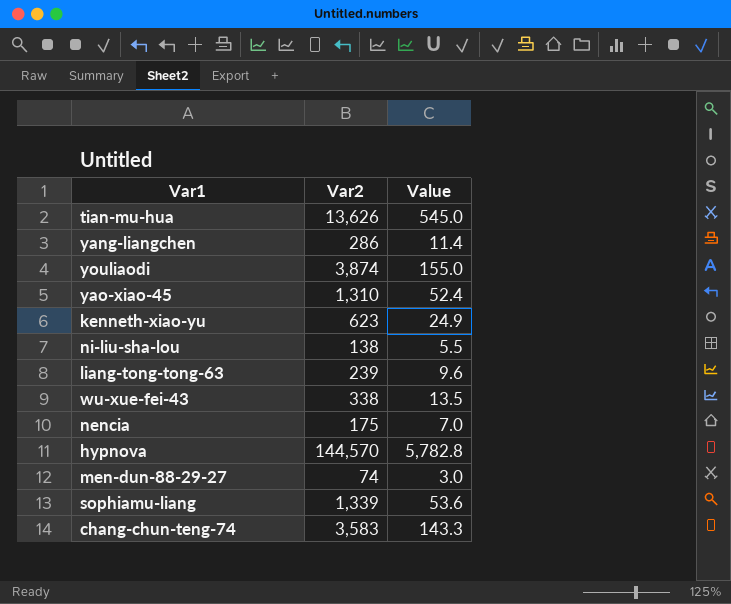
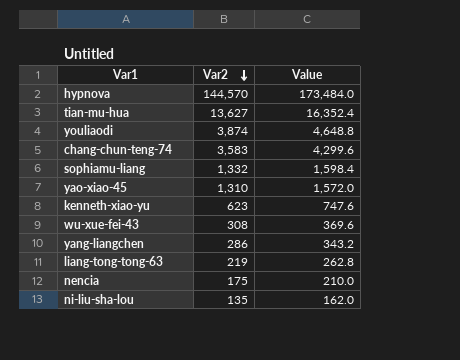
row order: none -> Var2 descending
column Value | formula: [Var2] * 0.04 -> [Var2] * 1.2
row men-dun-88-29-27: 74 | 3.0 -> none
tian-mu-hua | Var2: 13,626 -> 13,627
sophiamu-liang | Var2: 1,339 -> 1,332
wu-xue-fei-43 | Var2: 338 -> 308
liang-tong-tong-63 | Var2: 239 -> 219
ni-liu-sha-lou | Var2: 138 -> 135

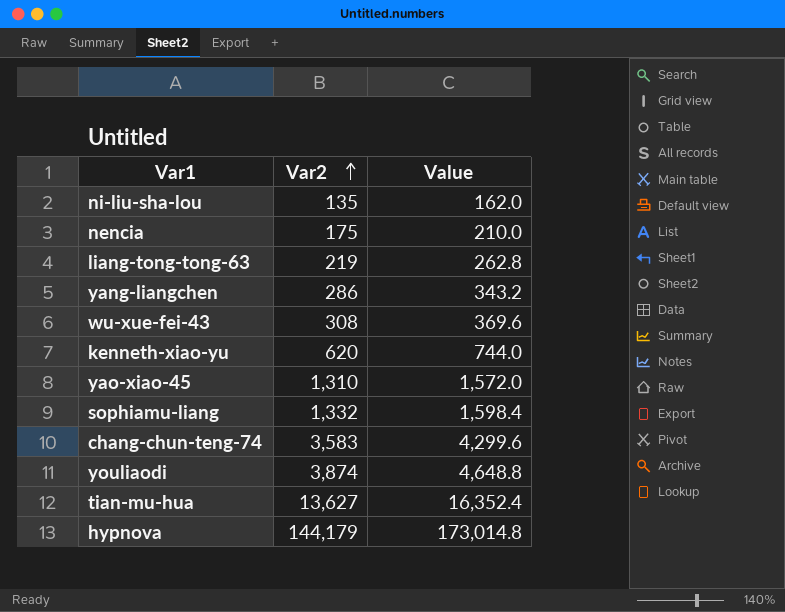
row order: Var2 descending -> Var2 ascending
kenneth-xiao-yu | Var2: 623 -> 620
kenneth-xiao-yu | Value: 747.6 -> 744.0
hypnova | Var2: 144,570 -> 144,179
hypnova | Value: 173,484.0 -> 173,014.8

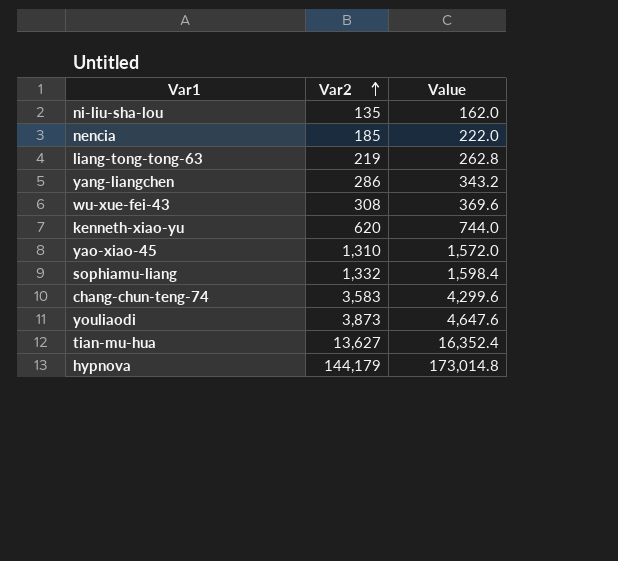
nencia | Var2: 175 -> 185
nencia | Value: 210.0 -> 222.0
youliaodi | Var2: 3,874 -> 3,873
youliaodi | Value: 4,648.8 -> 4,647.6

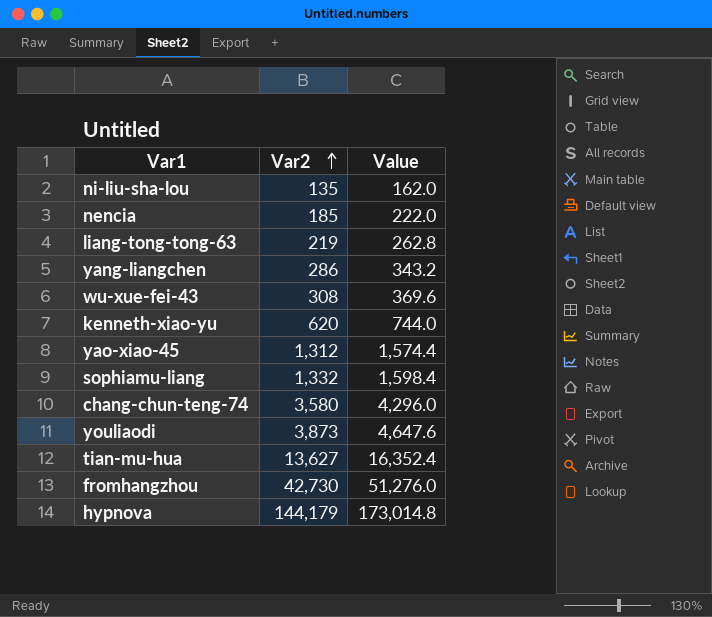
yao-xiao-45 | Var2: 1,310 -> 1,312
yao-xiao-45 | Value: 1,572.0 -> 1,574.4
chang-chun-teng-74 | Var2: 3,583 -> 3,580
chang-chun-teng-74 | Value: 4,299.6 -> 4,296.0
row fromhangzhou: none -> 42,730 | 51,276.0

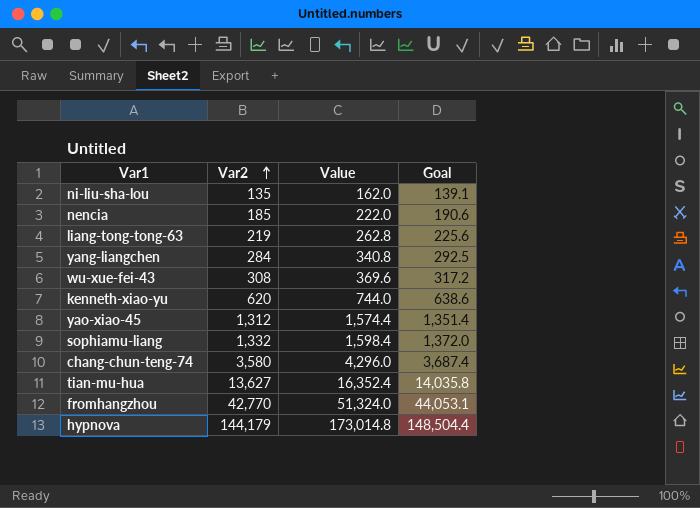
column Goal | formula: none -> [Var2] * 1.03
row youliaodi: 3,873 | 4,647.6 -> none
yang-liangchen | Var2: 286 -> 284
yang-liangchen | Value: 343.2 -> 340.8
fromhangzhou | Var2: 42,730 -> 42,770
fromhangzhou | Value: 51,276.0 -> 51,324.0

